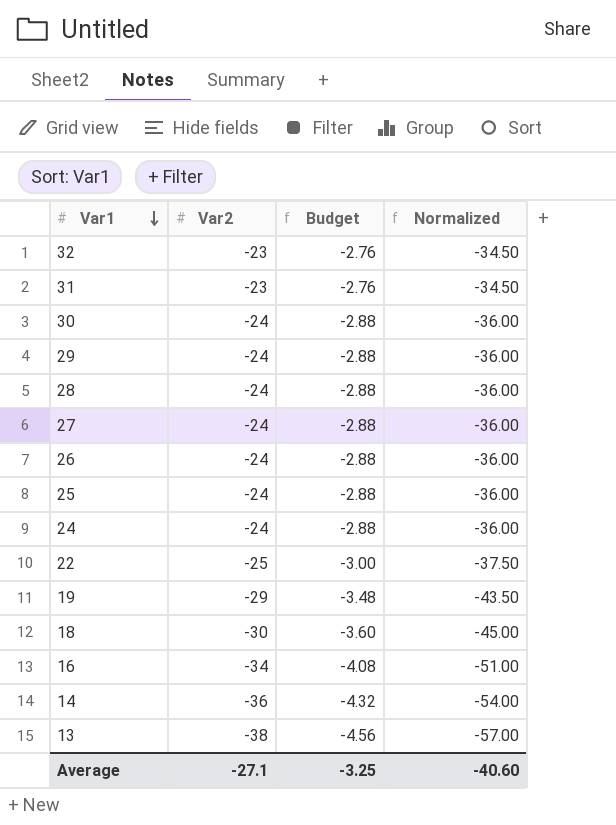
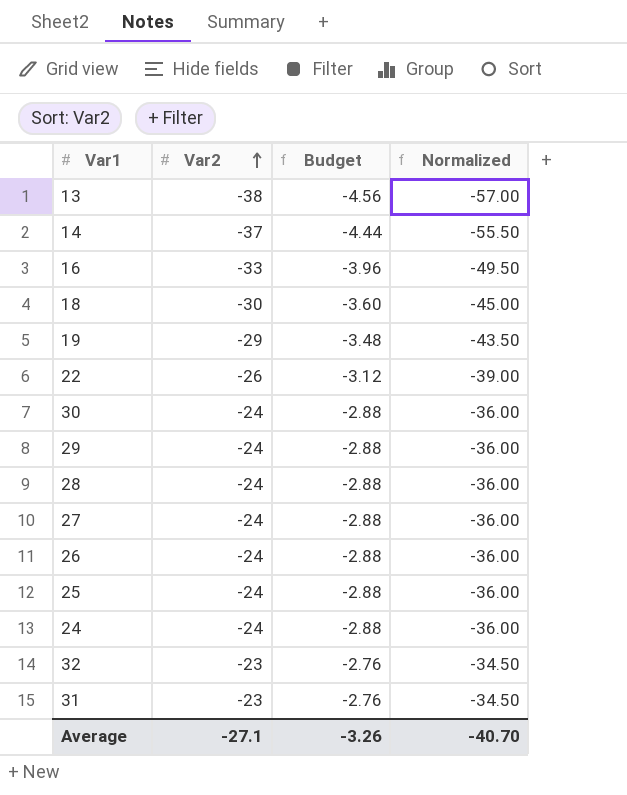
row order: Var1 descending -> Var2 ascending
14 | Var2: -36 -> -37
14 | Budget: -4.32 -> -4.44
14 | Normalized: -54.00 -> -55.50
16 | Var2: -34 -> -33
16 | Budget: -4.08 -> -3.96
16 | Normalized: -51.00 -> -49.50
22 | Var2: -25 -> -26
22 | Budget: -3.00 -> -3.12
22 | Normalized: -37.50 -> -39.00
Average | Budget: -3.25 -> -3.26
Average | Normalized: -40.60 -> -40.70

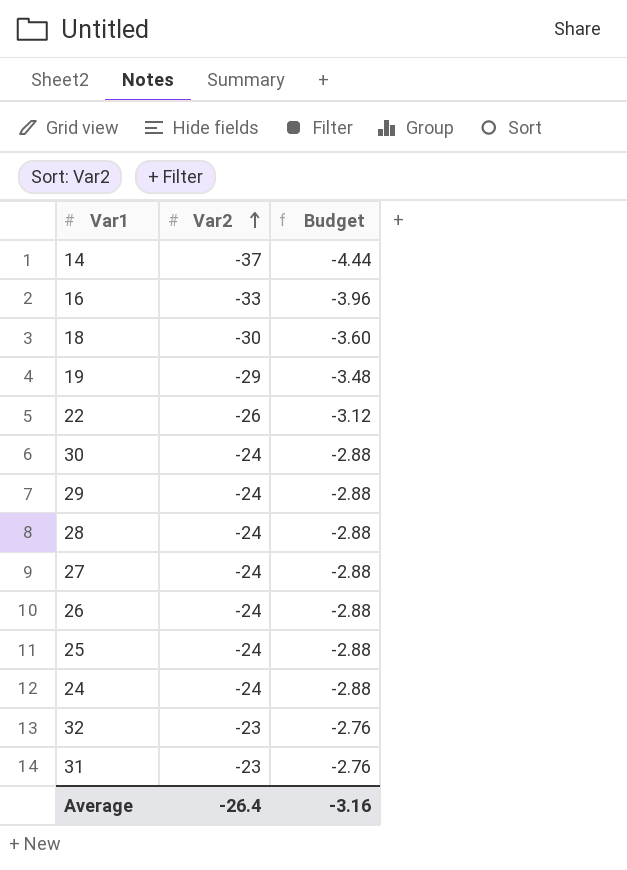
column Normalized | formula: [Var2] * 1.5 -> none
row 13: -38 | -4.56 | -57.00 -> none
Average | Var2: -27.1 -> -26.4
Average | Budget: -3.26 -> -3.16

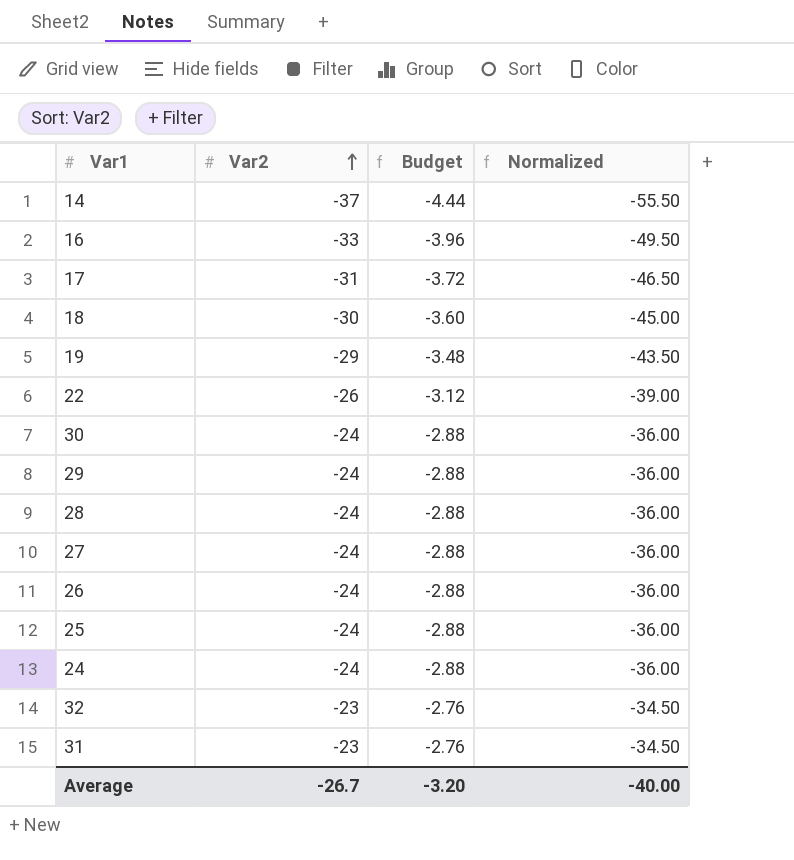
column Normalized | formula: none -> [Var2] * 1.5
row 17: none -> -31 | -3.72 | -46.50
Average | Var2: -26.4 -> -26.7
Average | Budget: -3.16 -> -3.20

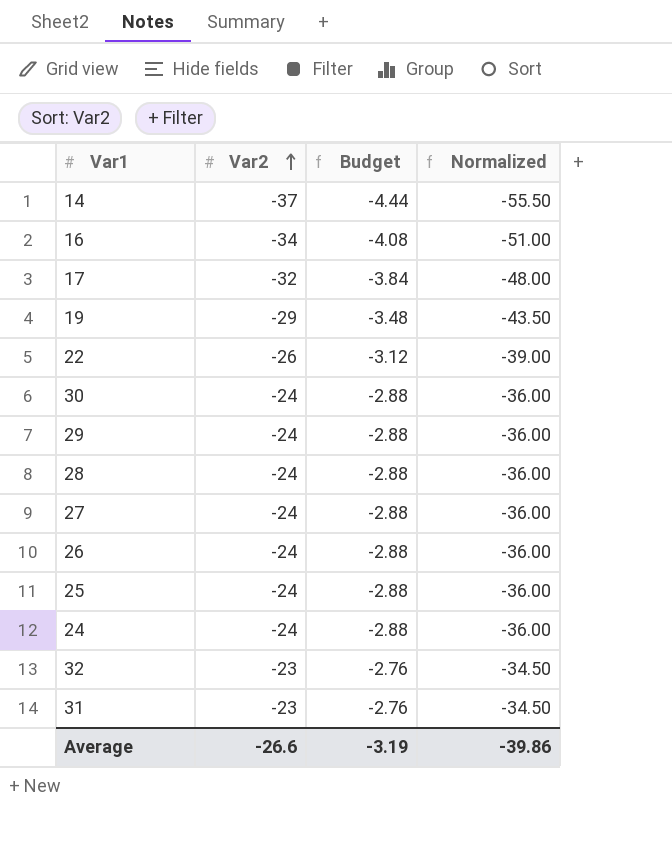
row 18: -30 | -3.60 | -45.00 -> none
16 | Var2: -33 -> -34
16 | Budget: -3.96 -> -4.08
16 | Normalized: -49.50 -> -51.00
17 | Var2: -31 -> -32
17 | Budget: -3.72 -> -3.84
17 | Normalized: -46.50 -> -48.00
Average | Var2: -26.7 -> -26.6
Average | Budget: -3.20 -> -3.19
Average | Normalized: -40.00 -> -39.86

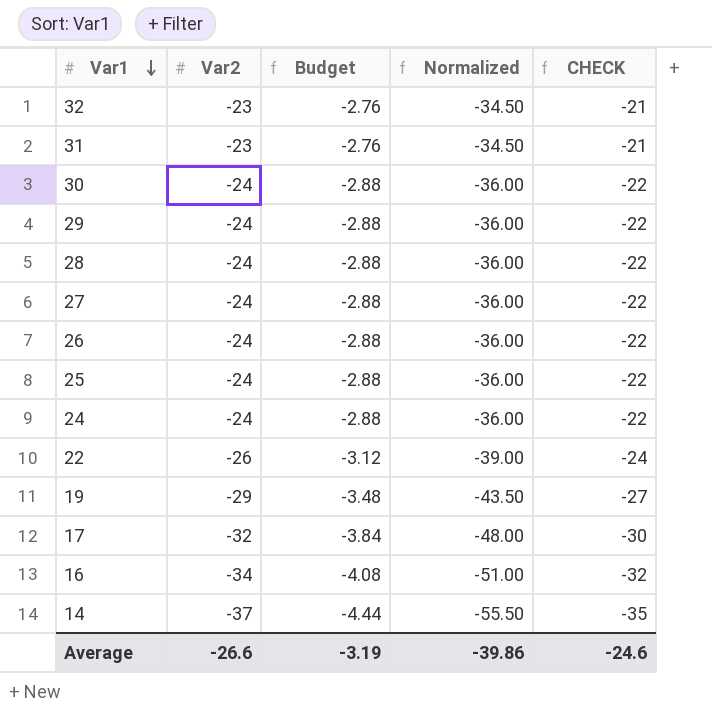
row order: Var2 ascending -> Var1 descending
column CHECK | formula: none -> [Var2] + 2

